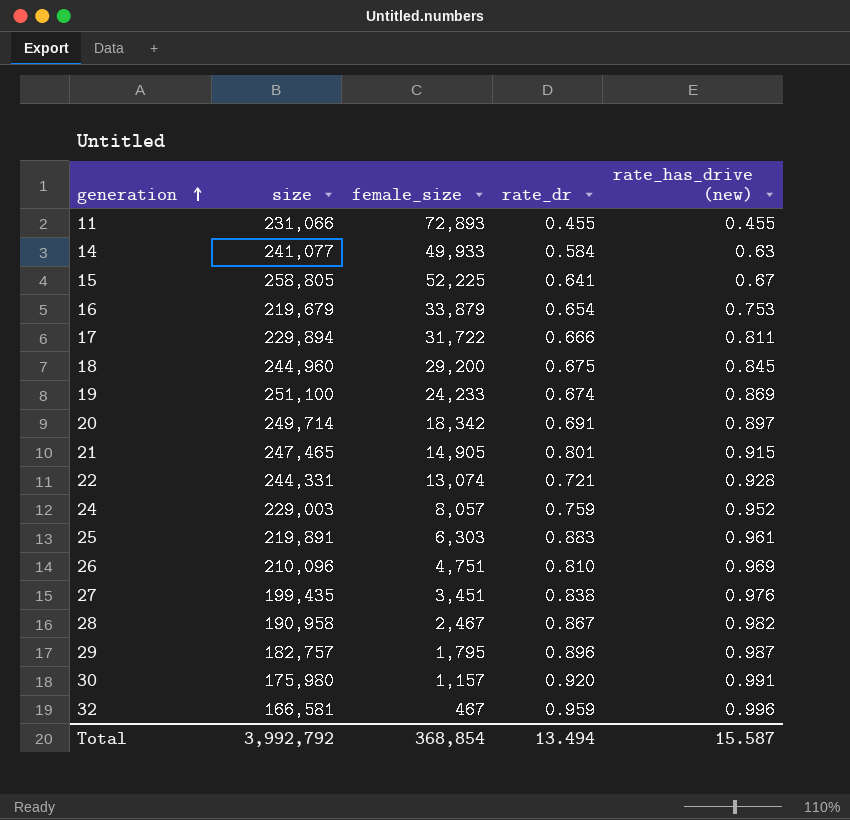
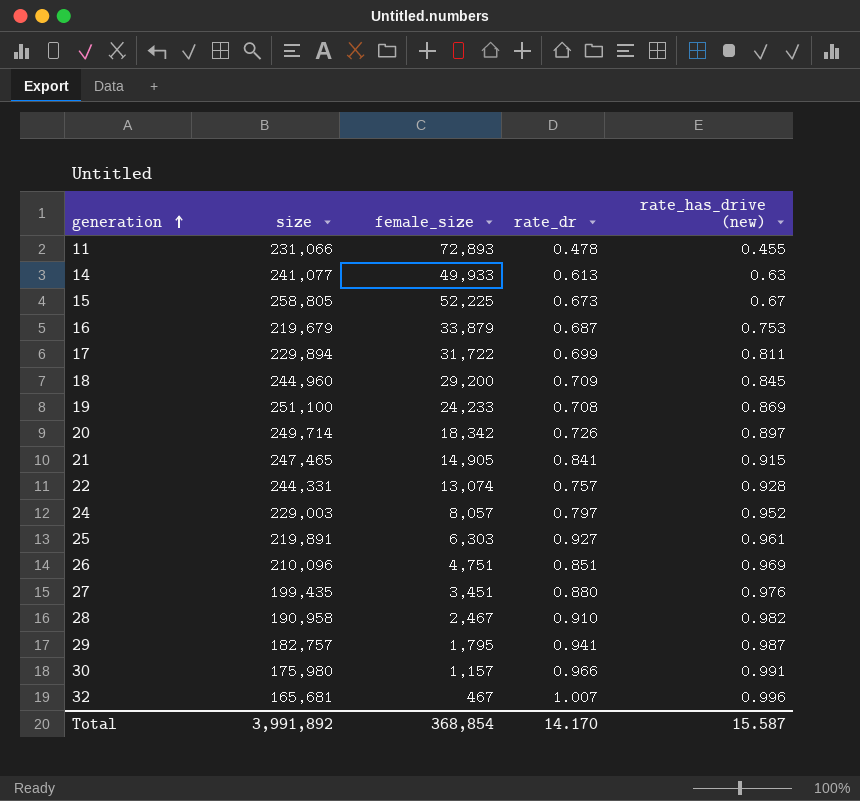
11 | rate_dr: 0.455 -> 0.478
14 | rate_dr: 0.584 -> 0.613
15 | rate_dr: 0.641 -> 0.673
16 | rate_dr: 0.654 -> 0.687
17 | rate_dr: 0.666 -> 0.699
18 | rate_dr: 0.675 -> 0.709
19 | rate_dr: 0.674 -> 0.708
20 | rate_dr: 0.691 -> 0.726
21 | rate_dr: 0.801 -> 0.841
22 | rate_dr: 0.721 -> 0.757
24 | rate_dr: 0.759 -> 0.797
25 | rate_dr: 0.883 -> 0.927
26 | rate_dr: 0.810 -> 0.851
27 | rate_dr: 0.838 -> 0.880
28 | rate_dr: 0.867 -> 0.910
29 | rate_dr: 0.896 -> 0.941
30 | rate_dr: 0.920 -> 0.966
32 | size: 166,581 -> 165,681
32 | rate_dr: 0.959 -> 1.007
Total | size: 3,992,792 -> 3,991,892
Total | rate_dr: 13.494 -> 14.170

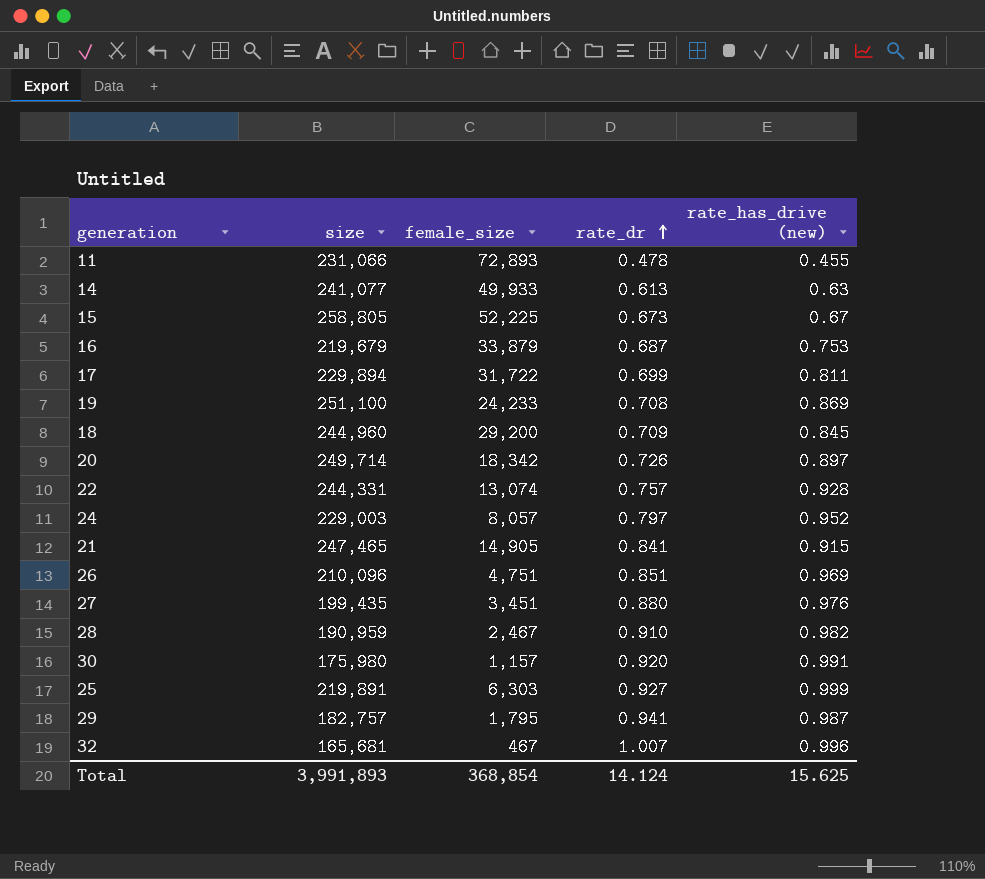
row order: generation ascending -> rate_dr ascending
28 | size: 190,958 -> 190,959
30 | rate_dr: 0.966 -> 0.920
25 | rate_has_drive (new): 0.961 -> 0.999
Total | size: 3,991,892 -> 3,991,893
Total | rate_dr: 14.170 -> 14.124
Total | rate_has_drive (new): 15.587 -> 15.625

